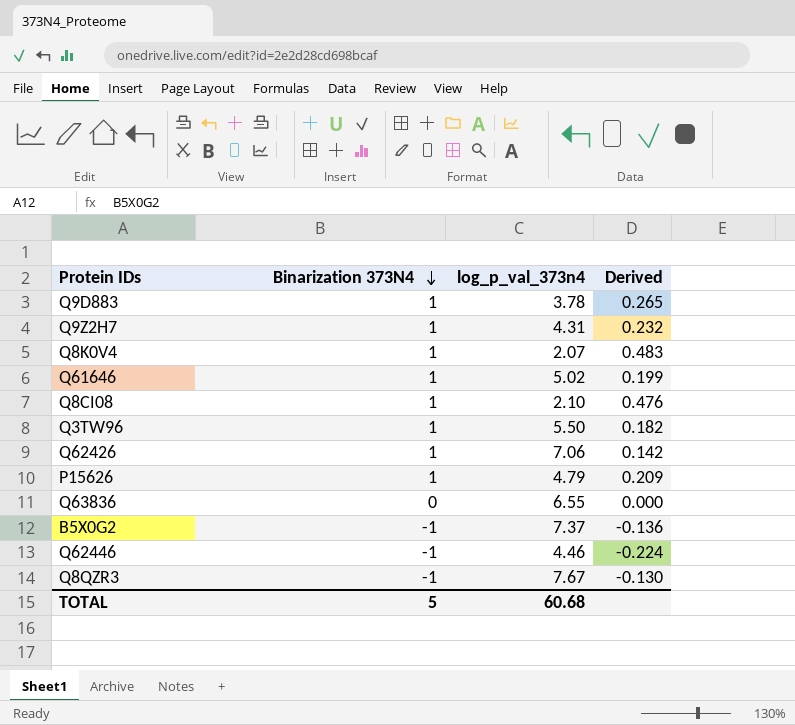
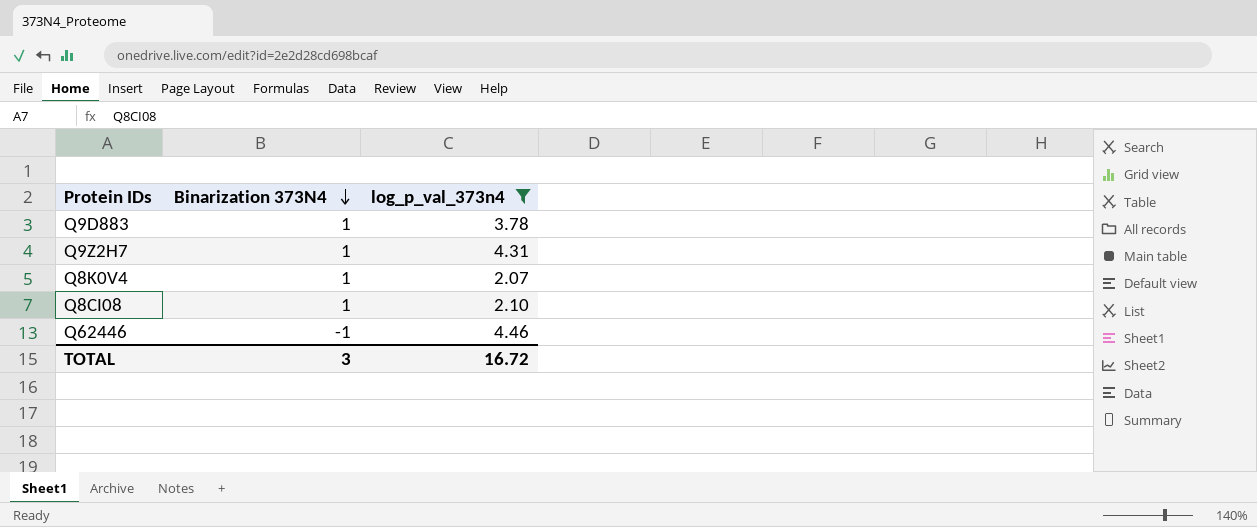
filter: none -> log_p_val_373n4 <= 4.46
column Derived | formula: [Binarization 373N4] / [log_p_val_373n4] -> none
TOTAL | Binarization 373N4: 5 -> 3
TOTAL | log_p_val_373n4: 60.68 -> 16.72

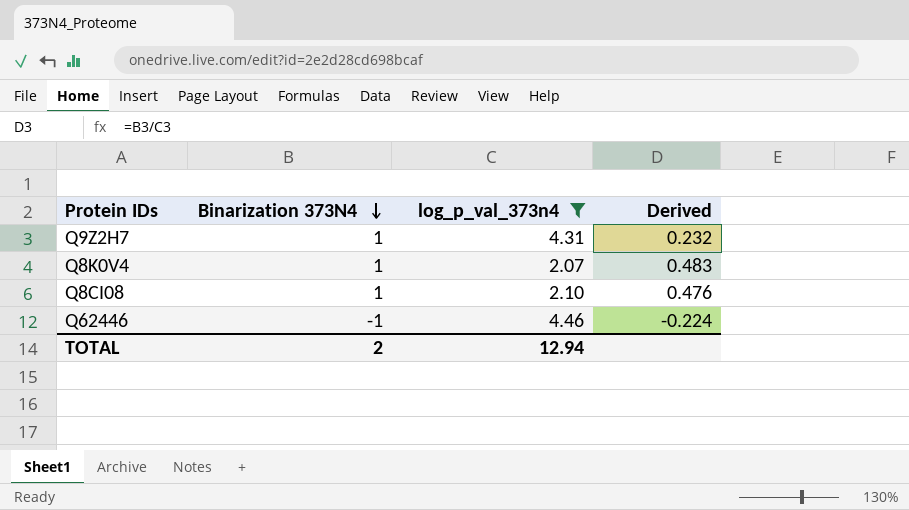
column Derived | formula: none -> [Binarization 373N4] / [log_p_val_373n4]
row Q9D883: 1 | 3.78 -> none
TOTAL | Binarization 373N4: 3 -> 2
TOTAL | log_p_val_373n4: 16.72 -> 12.94

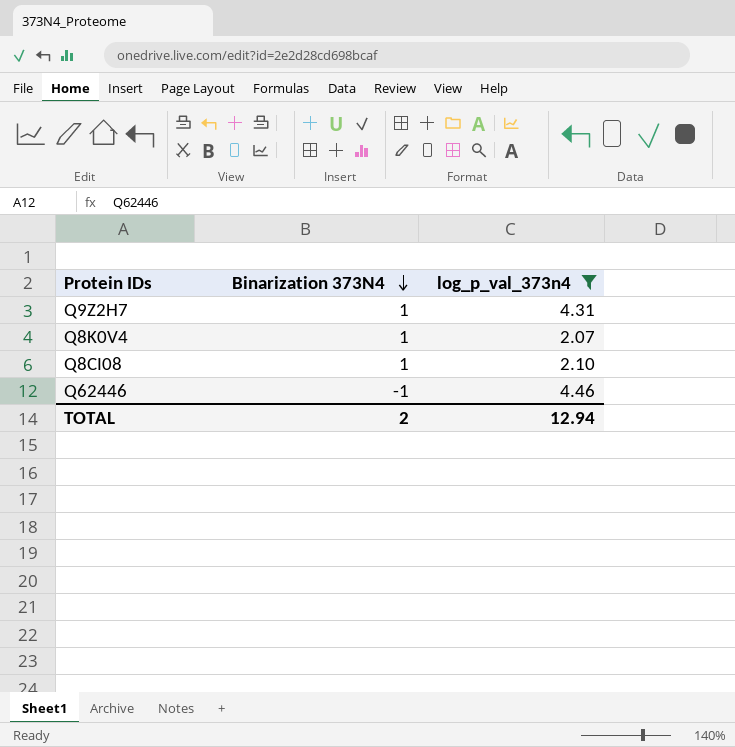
column Derived | formula: [Binarization 373N4] / [log_p_val_373n4] -> none

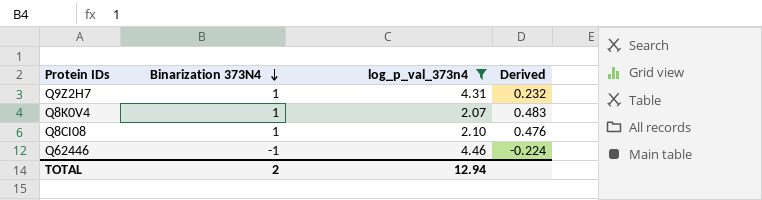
column Derived | formula: none -> [Binarization 373N4] / [log_p_val_373n4]

